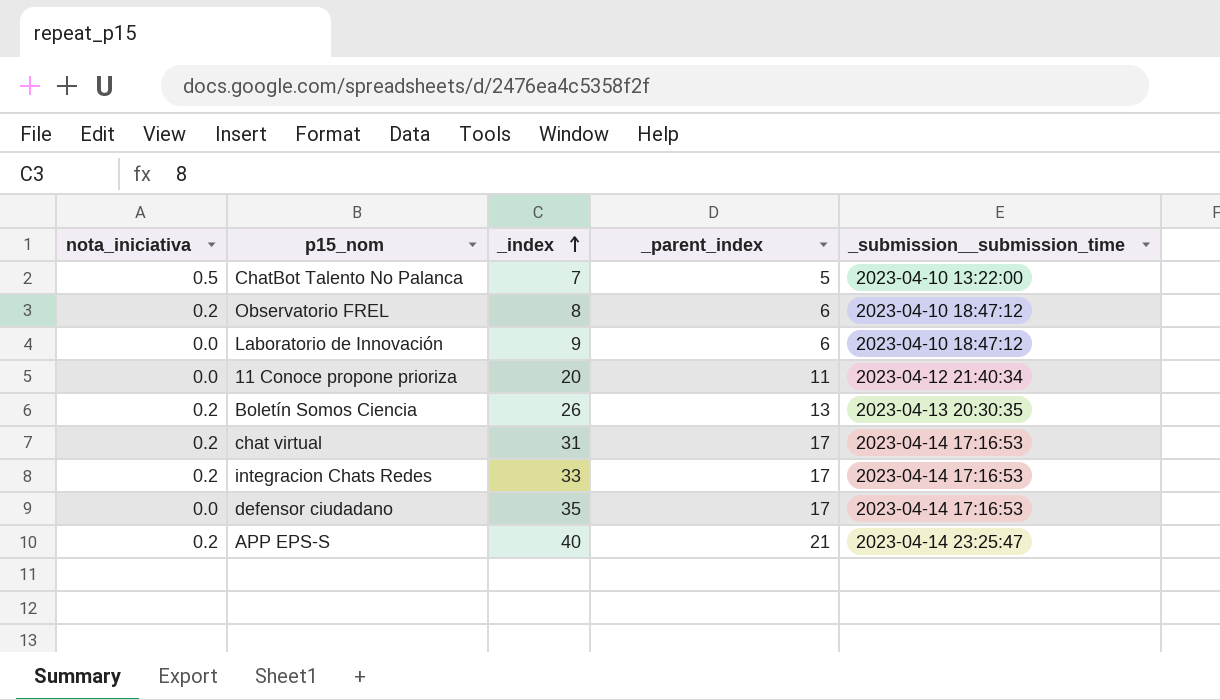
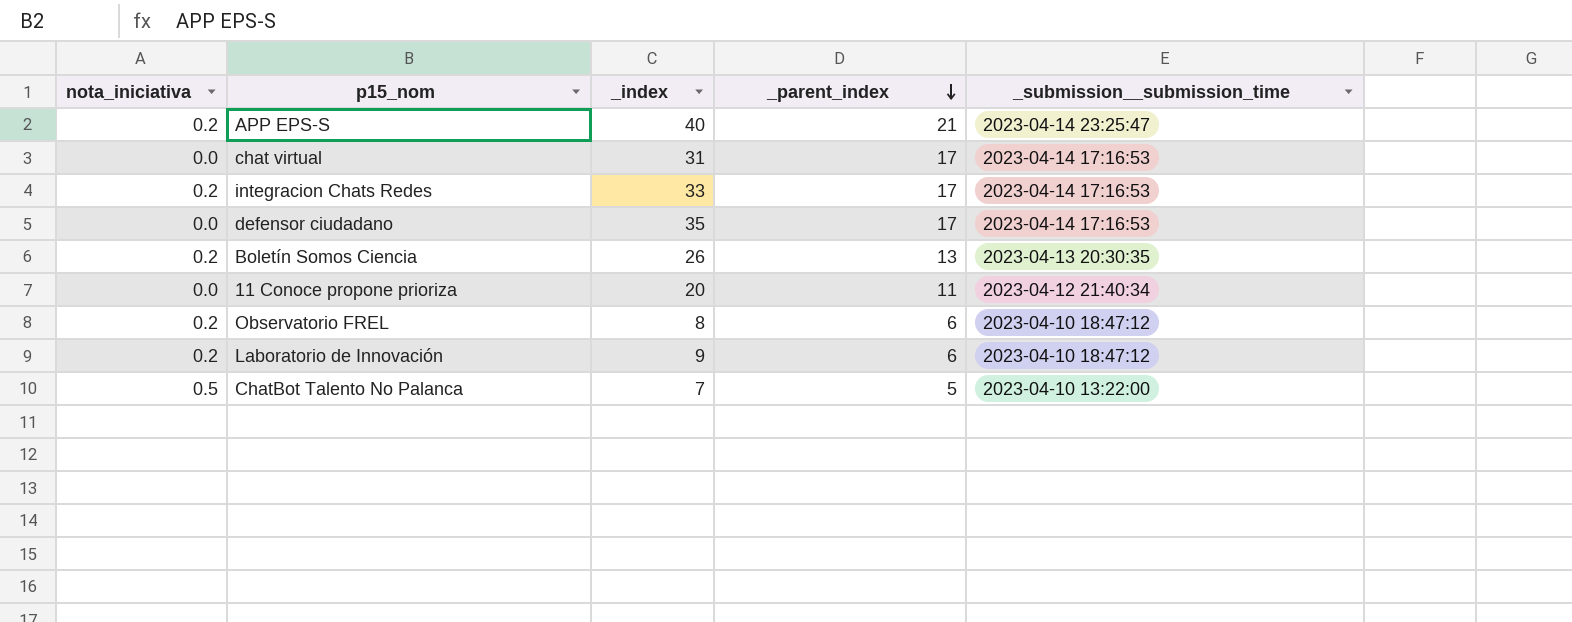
row order: _index ascending -> _parent_index descending
chat virtual | nota_iniciativa: 0.2 -> 0.0
Laboratorio de Innovación | nota_iniciativa: 0.0 -> 0.2

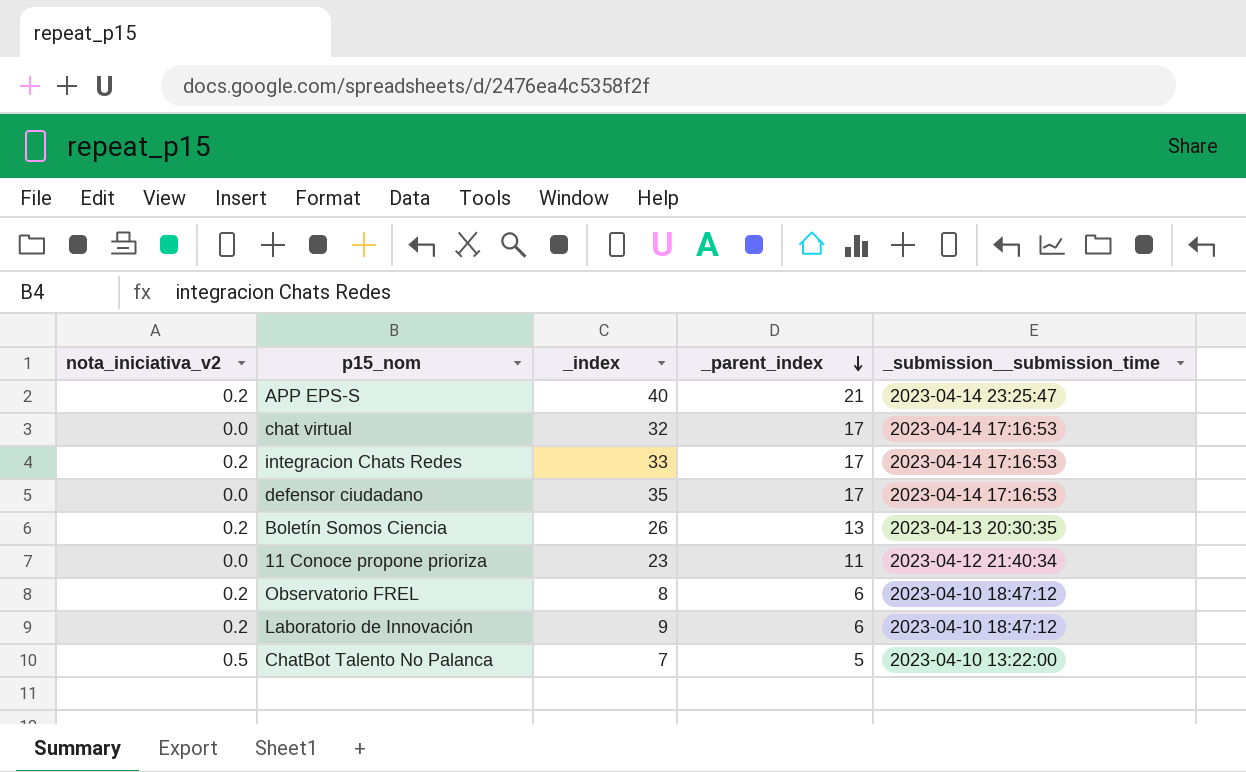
column name: nota_iniciativa -> nota_iniciativa_v2
chat virtual | _index: 31 -> 32
11 Conoce propone prioriza | _index: 20 -> 23

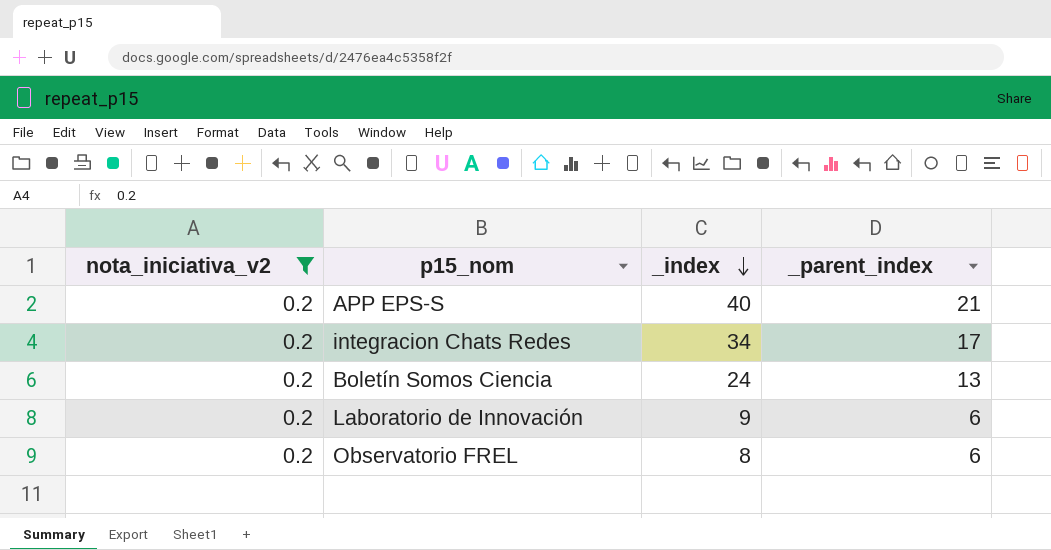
filter: none -> nota_iniciativa_v2 = 0.2
row order: _parent_index descending -> _index descending
column _submission__submission_time | position: 5 -> none
integracion Chats Redes | _index: 33 -> 34
Boletín Somos Ciencia | _index: 26 -> 24

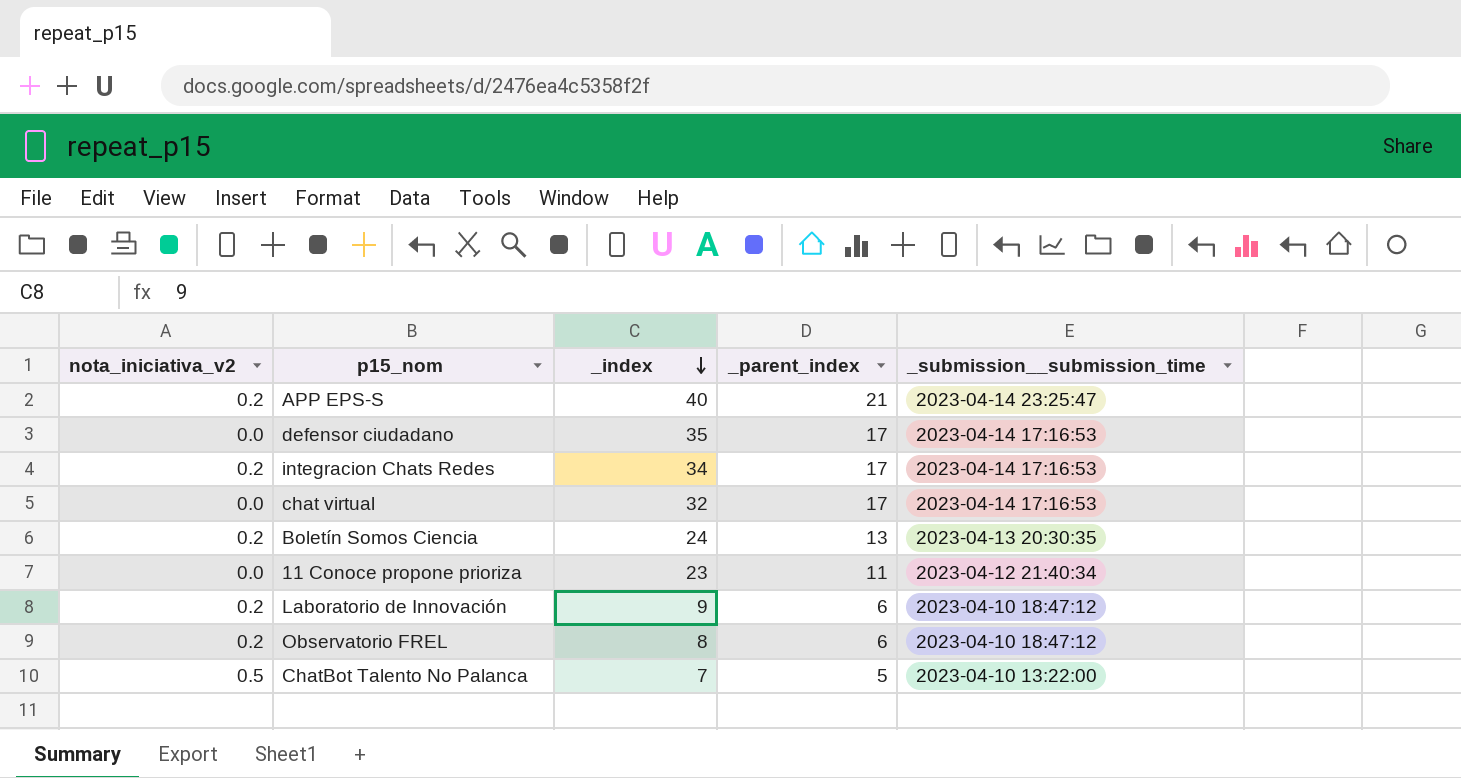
filter: nota_iniciativa_v2 = 0.2 -> none
column _submission__submission_time | position: none -> 5

